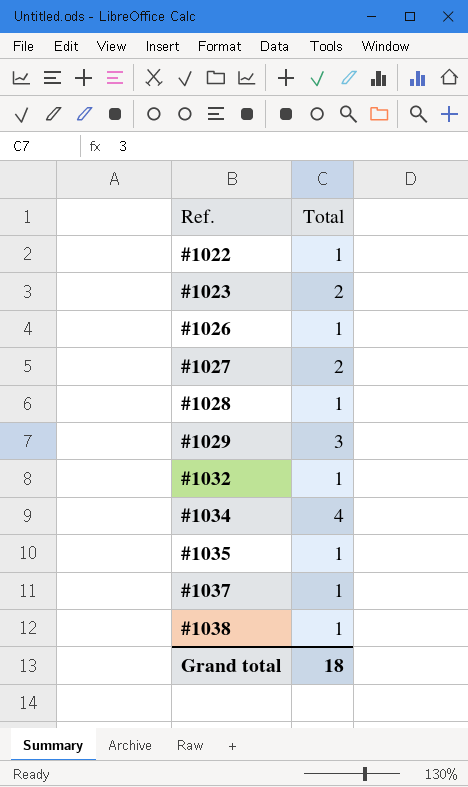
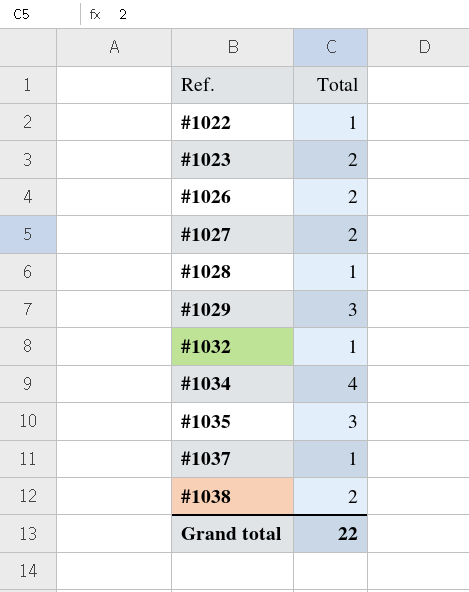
#1026 | Total: 1 -> 2
#1035 | Total: 1 -> 3
#1038 | Total: 1 -> 2
Grand total | Total: 18 -> 22

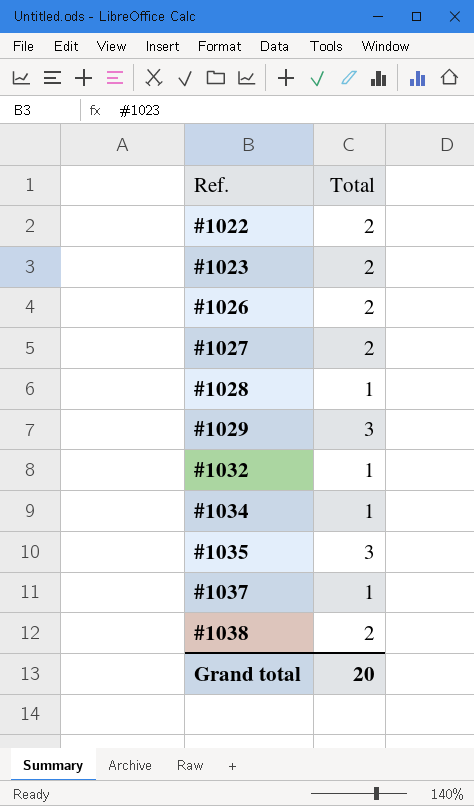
#1022 | Total: 1 -> 2
#1034 | Total: 4 -> 1
Grand total | Total: 22 -> 20

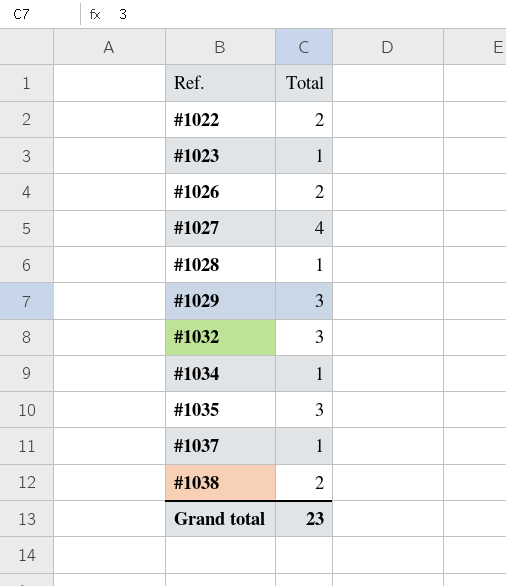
#1023 | Total: 2 -> 1
#1027 | Total: 2 -> 4
#1032 | Total: 1 -> 3
Grand total | Total: 20 -> 23

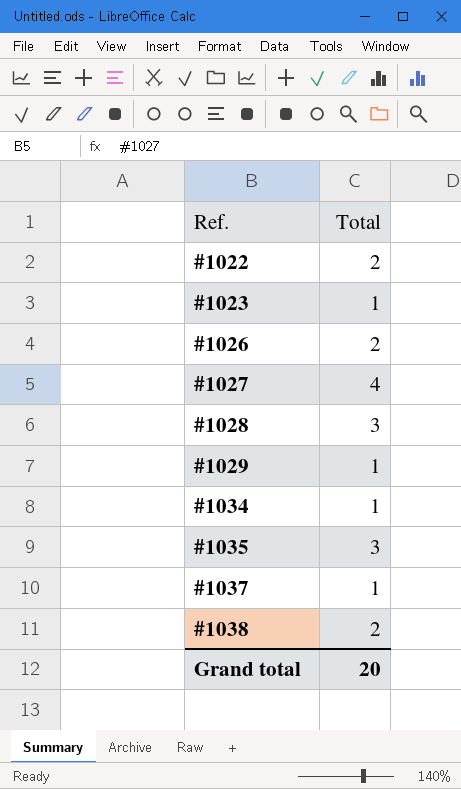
row #1032: 3 -> none
#1028 | Total: 1 -> 3
#1029 | Total: 3 -> 1
Grand total | Total: 23 -> 20

